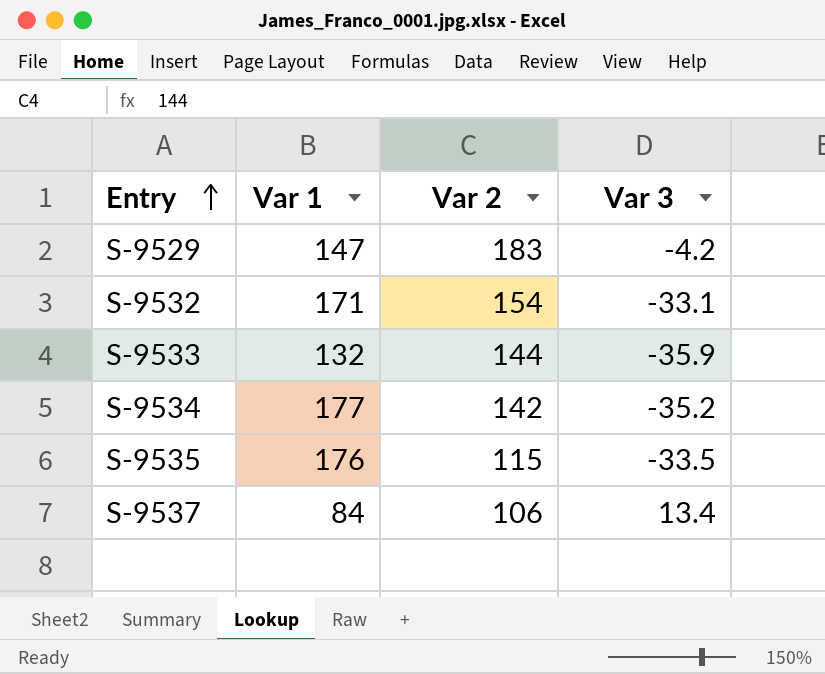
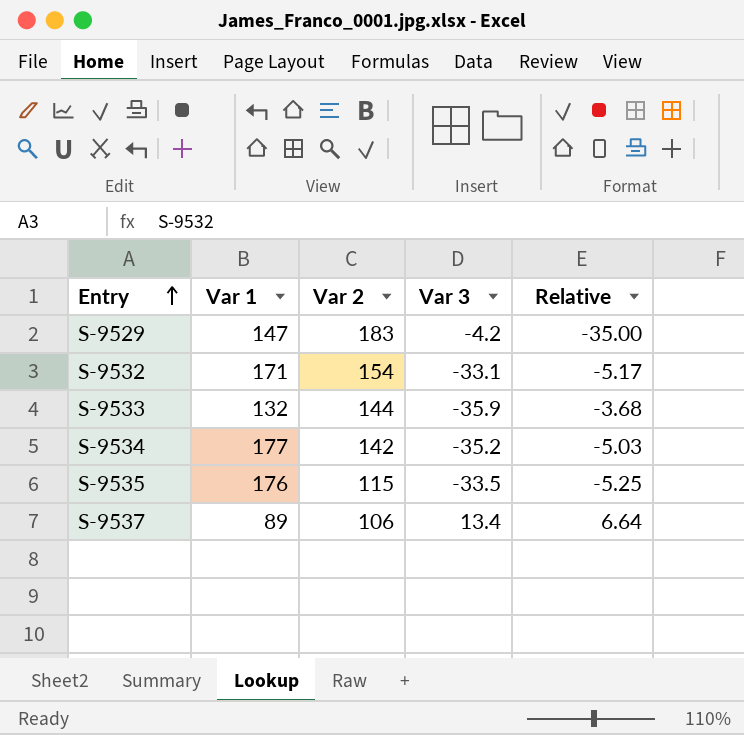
column Relative | formula: none -> [Var 1] / [Var 3]
S-9537 | Var 1: 84 -> 89

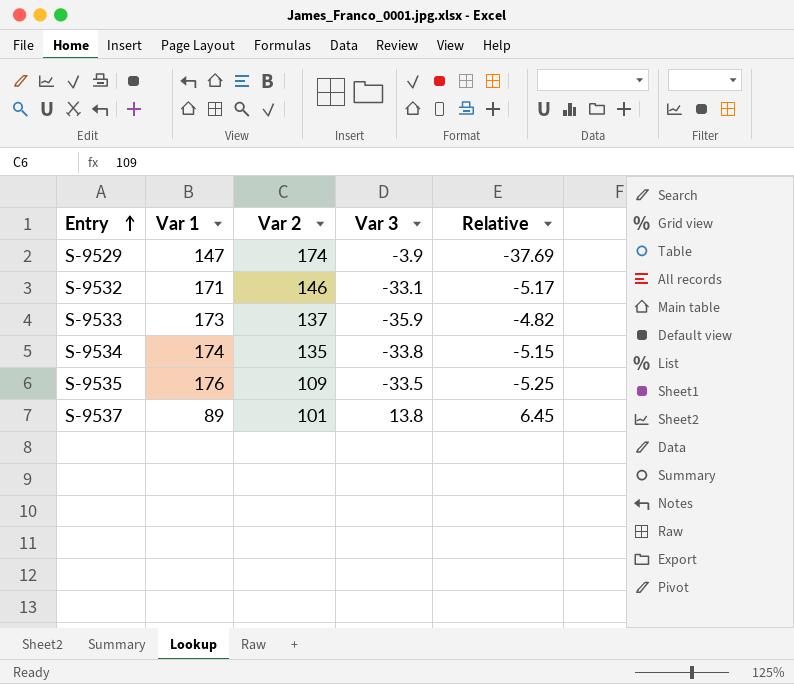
S-9529 | Var 2: 183 -> 174
S-9529 | Var 3: -4.2 -> -3.9
S-9529 | Relative: -35.00 -> -37.69
S-9532 | Var 2: 154 -> 146
S-9533 | Var 1: 132 -> 173
S-9533 | Var 2: 144 -> 137
S-9533 | Relative: -3.68 -> -4.82
S-9534 | Var 1: 177 -> 174
S-9534 | Var 2: 142 -> 135
S-9534 | Var 3: -35.2 -> -33.8
S-9534 | Relative: -5.03 -> -5.15
S-9535 | Var 2: 115 -> 109
S-9537 | Var 2: 106 -> 101
S-9537 | Var 3: 13.4 -> 13.8
S-9537 | Relative: 6.64 -> 6.45

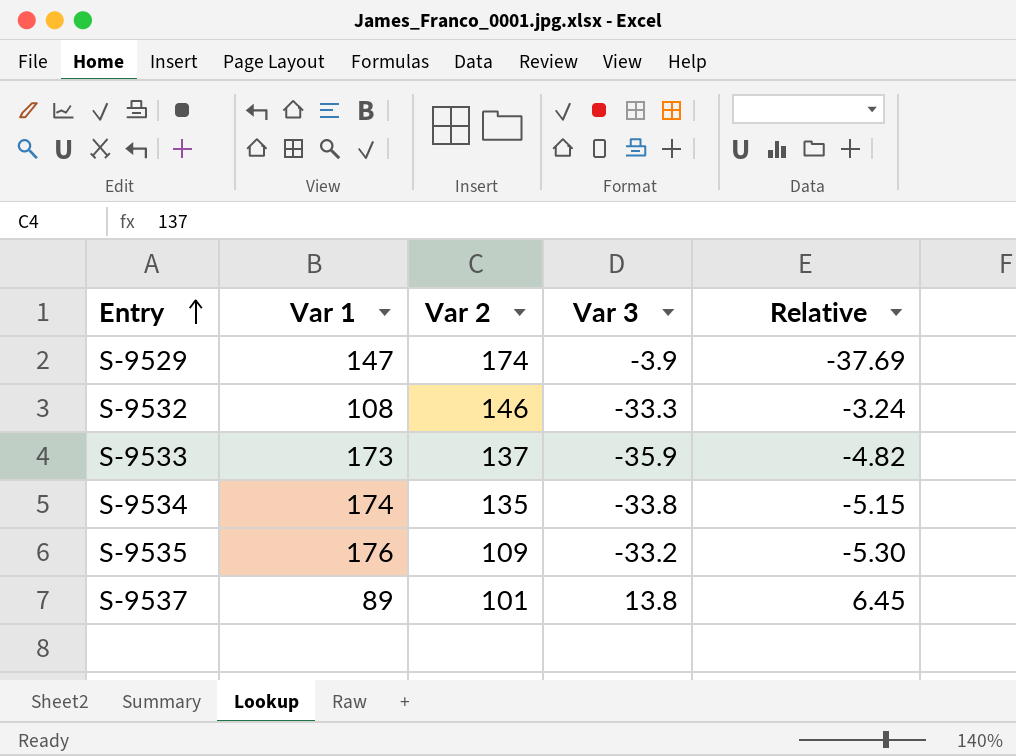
S-9532 | Var 1: 171 -> 108
S-9532 | Var 3: -33.1 -> -33.3
S-9532 | Relative: -5.17 -> -3.24
S-9535 | Var 3: -33.5 -> -33.2
S-9535 | Relative: -5.25 -> -5.30

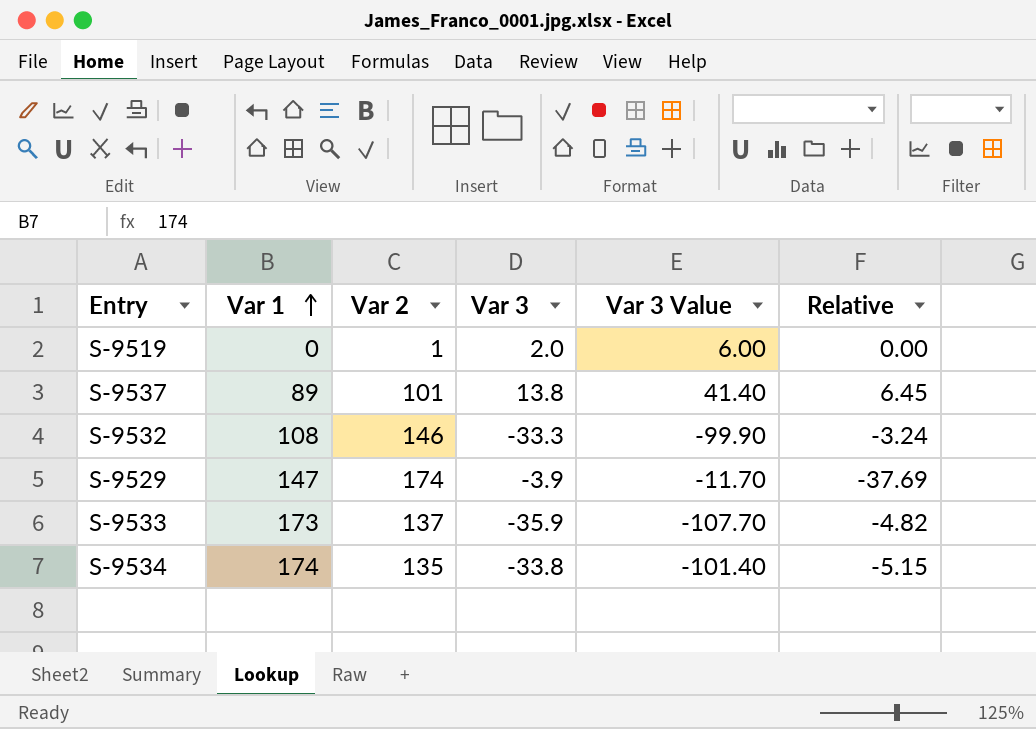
row order: Entry ascending -> Var 1 ascending
column Var 3 Value | formula: none -> [Var 3] * 3
row S-9535: 176 | 109 | -33.2 | -5.30 -> none
row S-9519: none -> 0 | 1 | 2.0 | 6.00 | 0.00

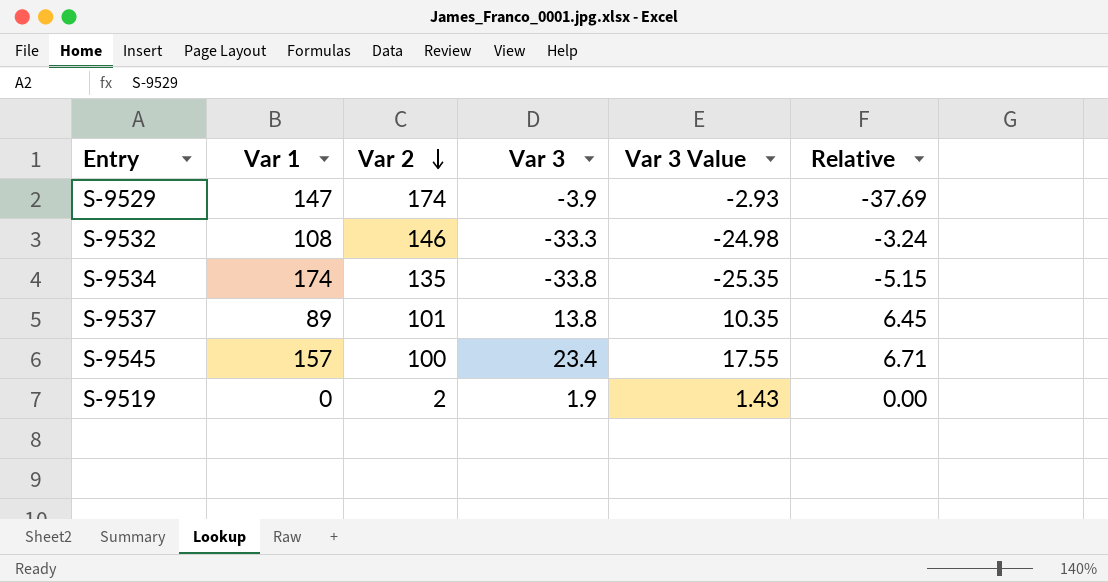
row order: Var 1 ascending -> Var 2 descending
column Var 3 Value | formula: [Var 3] * 3 -> [Var 3] * 0.75
row S-9533: 173 | 137 | -35.9 | -107.70 | -4.82 -> none
row S-9545: none -> 157 | 100 | 23.4 | 17.55 | 6.71
S-9519 | Var 2: 1 -> 2
S-9519 | Var 3: 2.0 -> 1.9

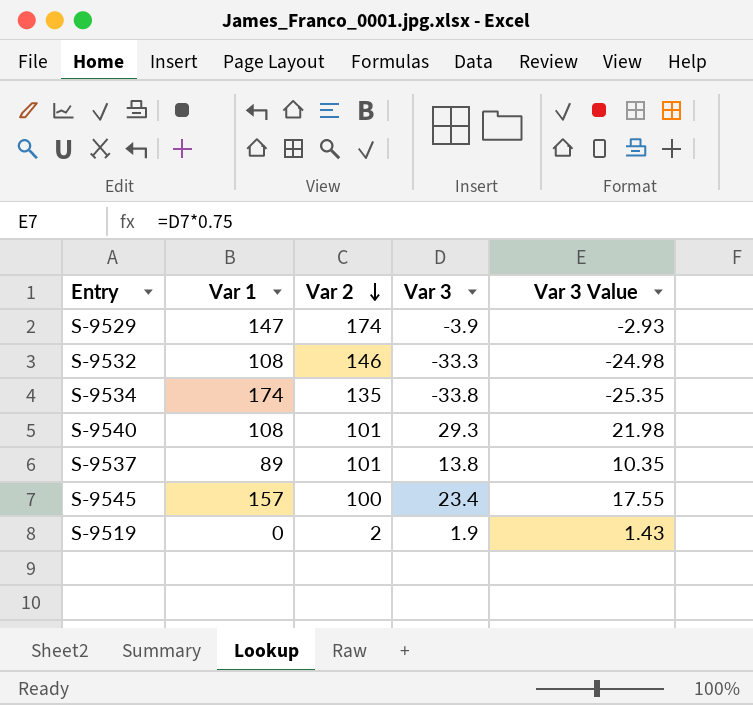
column Relative | formula: [Var 1] / [Var 3] -> none
row S-9540: none -> 108 | 101 | 29.3 | 21.98

